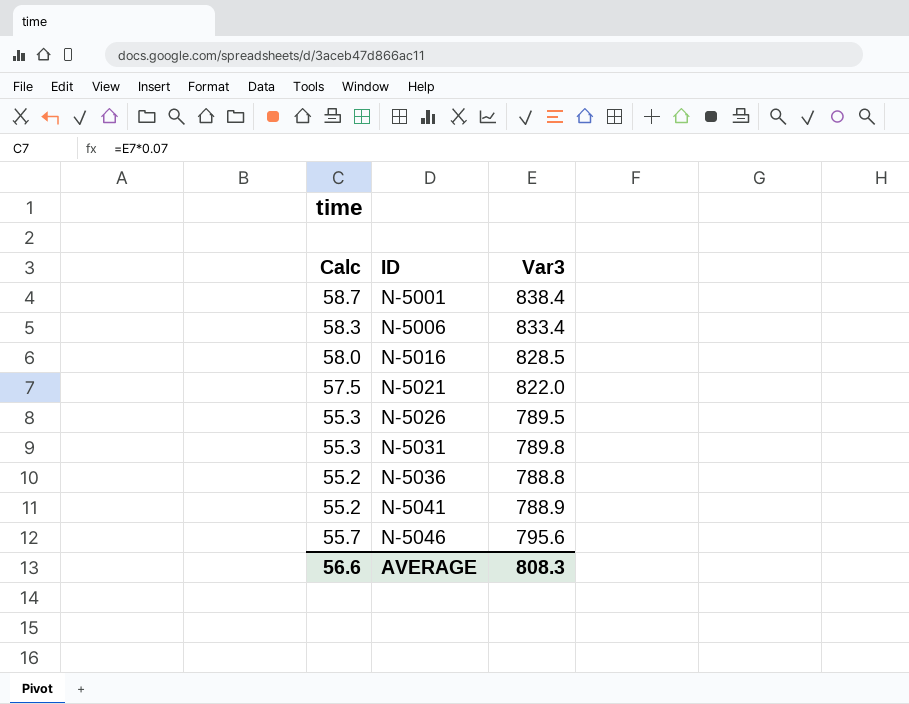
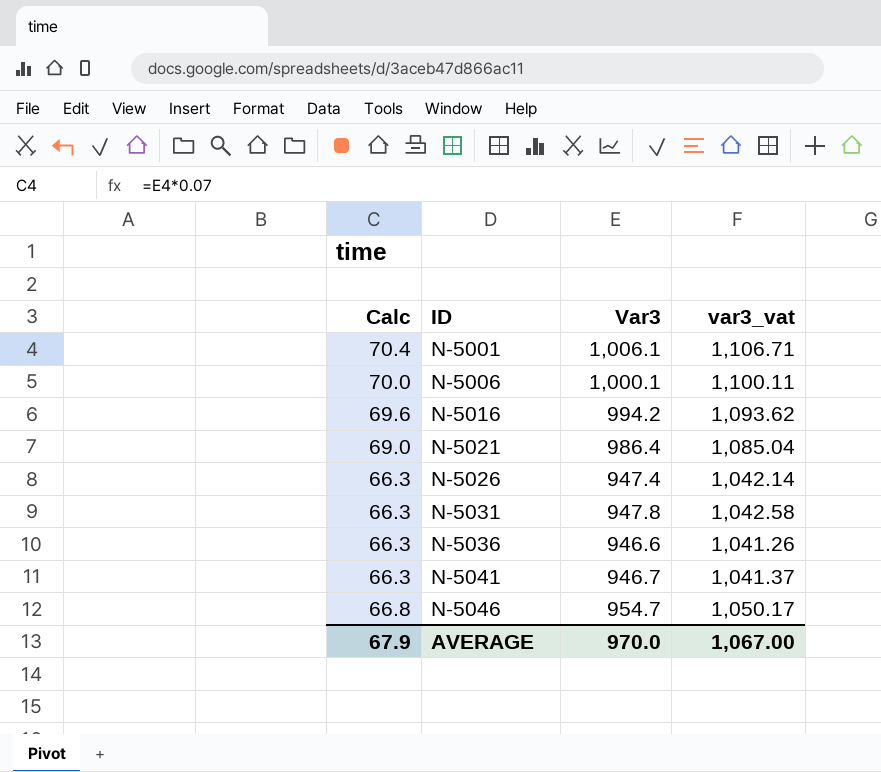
column var3_vat | formula: none -> [Var3] * 1.1
N-5001 | Calc: 58.7 -> 70.4
N-5001 | Var3: 838.4 -> 1,006.1
N-5006 | Calc: 58.3 -> 70.0
N-5006 | Var3: 833.4 -> 1,000.1
N-5016 | Calc: 58.0 -> 69.6
N-5016 | Var3: 828.5 -> 994.2
N-5021 | Calc: 57.5 -> 69.0
N-5021 | Var3: 822.0 -> 986.4
N-5026 | Calc: 55.3 -> 66.3
N-5026 | Var3: 789.5 -> 947.4
N-5031 | Calc: 55.3 -> 66.3
N-5031 | Var3: 789.8 -> 947.8
N-5036 | Calc: 55.2 -> 66.3
N-5036 | Var3: 788.8 -> 946.6
N-5041 | Calc: 55.2 -> 66.3
N-5041 | Var3: 788.9 -> 946.7
N-5046 | Calc: 55.7 -> 66.8
N-5046 | Var3: 795.6 -> 954.7
AVERAGE | Calc: 56.6 -> 67.9
AVERAGE | Var3: 808.3 -> 970.0

